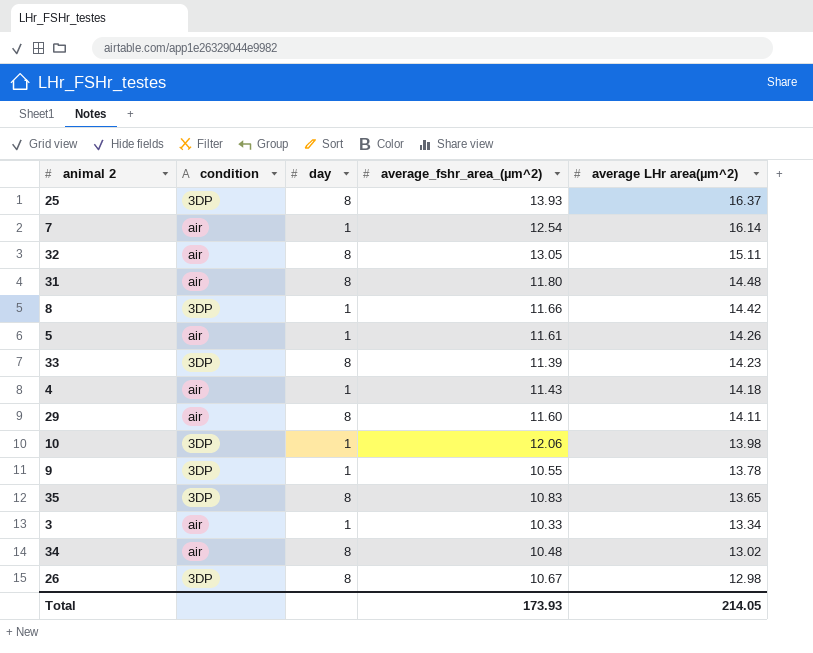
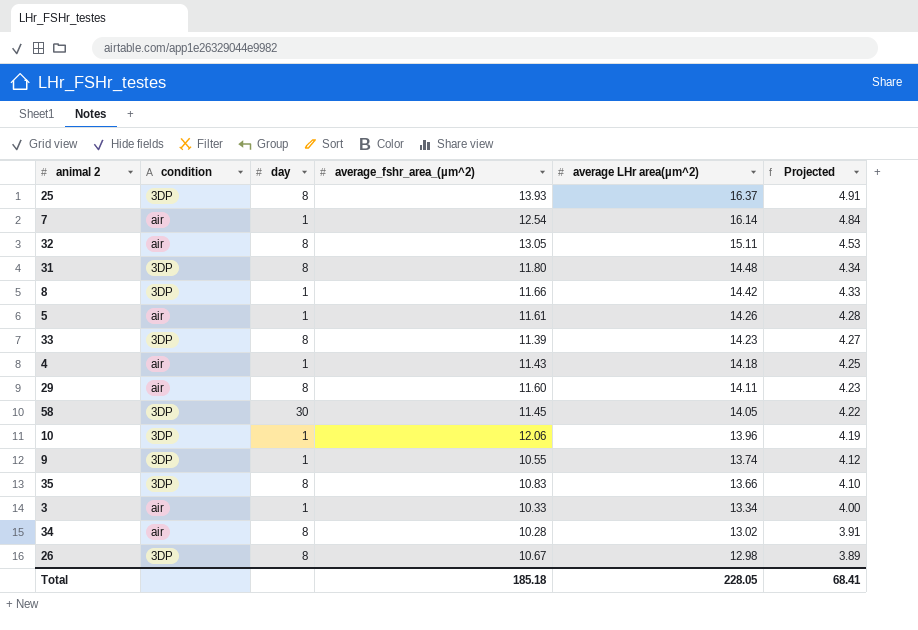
column Projected | formula: none -> [average LHr area(µm^2)] * 0.3
31 | condition: air -> 3DP
row 58: none -> 3DP | 30 | 11.45 | 14.05 | 4.22
10 | average LHr area(µm^2): 13.98 -> 13.96
9 | average LHr area(µm^2): 13.78 -> 13.74
35 | average LHr area(µm^2): 13.65 -> 13.66
34 | average_fshr_area_(µm^2): 10.48 -> 10.28
Total | average_fshr_area_(µm^2): 173.93 -> 185.18
Total | average LHr area(µm^2): 214.05 -> 228.05

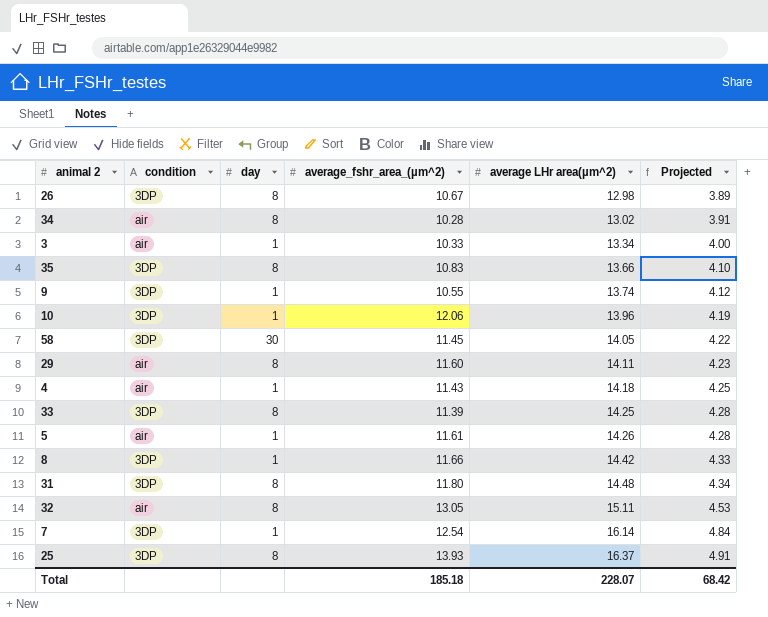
row order: average LHr area(µm^2) descending -> average LHr area(µm^2) ascending
33 | average LHr area(µm^2): 14.23 -> 14.25
33 | Projected: 4.27 -> 4.28
7 | condition: air -> 3DP
Total | average LHr area(µm^2): 228.05 -> 228.07
Total | Projected: 68.41 -> 68.42

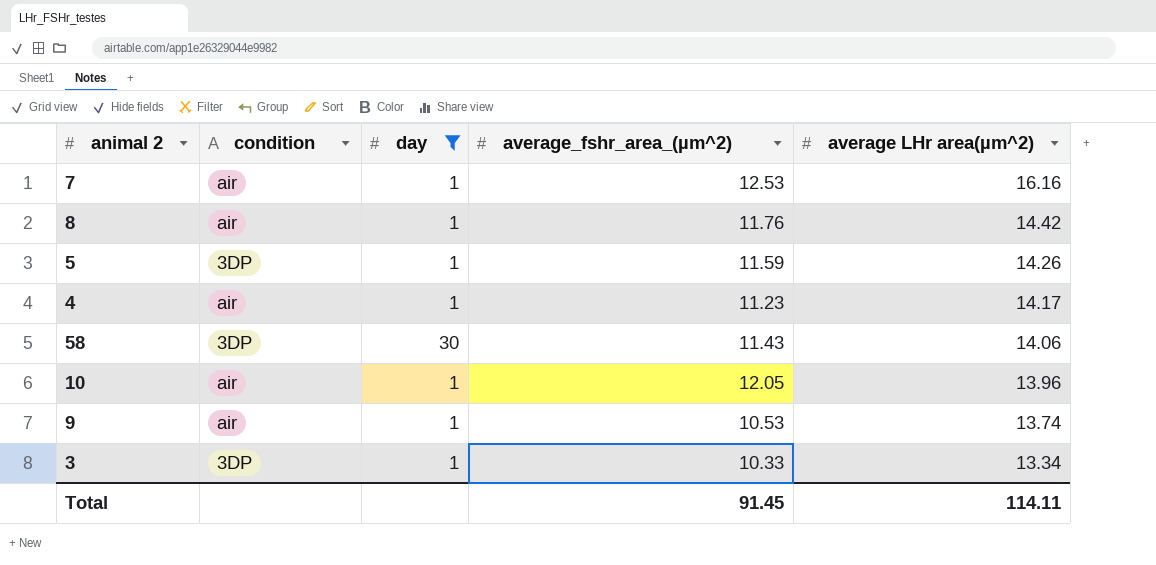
filter: none -> day != 8
row order: average LHr area(µm^2) ascending -> average LHr area(µm^2) descending
column Projected | formula: [average LHr area(µm^2)] * 0.3 -> none
7 | condition: 3DP -> air
7 | average_fshr_area_(µm^2): 12.54 -> 12.53
7 | average LHr area(µm^2): 16.14 -> 16.16
8 | condition: 3DP -> air
8 | average_fshr_area_(µm^2): 11.66 -> 11.76
5 | condition: air -> 3DP
5 | average_fshr_area_(µm^2): 11.61 -> 11.59
4 | average_fshr_area_(µm^2): 11.43 -> 11.23
4 | average LHr area(µm^2): 14.18 -> 14.17
58 | average_fshr_area_(µm^2): 11.45 -> 11.43
58 | average LHr area(µm^2): 14.05 -> 14.06
10 | condition: 3DP -> air
10 | average_fshr_area_(µm^2): 12.06 -> 12.05
9 | condition: 3DP -> air
9 | average_fshr_area_(µm^2): 10.55 -> 10.53
3 | condition: air -> 3DP
Total | average_fshr_area_(µm^2): 185.18 -> 91.45
Total | average LHr area(µm^2): 228.07 -> 114.11

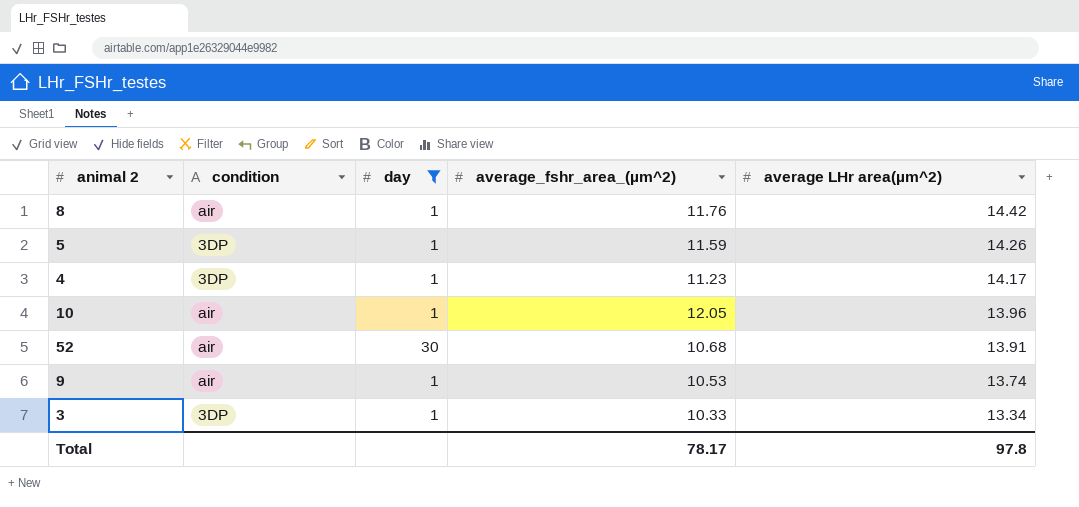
row 7: air | 1 | 12.53 | 16.16 -> none
row 58: 3DP | 30 | 11.43 | 14.06 -> none
4 | condition: air -> 3DP
row 52: none -> air | 30 | 10.68 | 13.91
Total | average_fshr_area_(µm^2): 91.45 -> 78.17
Total | average LHr area(µm^2): 114.11 -> 97.8

